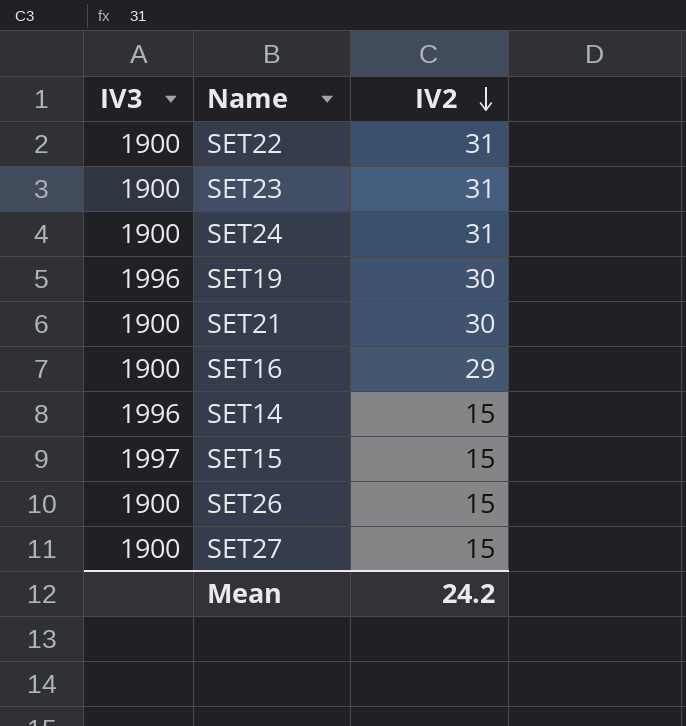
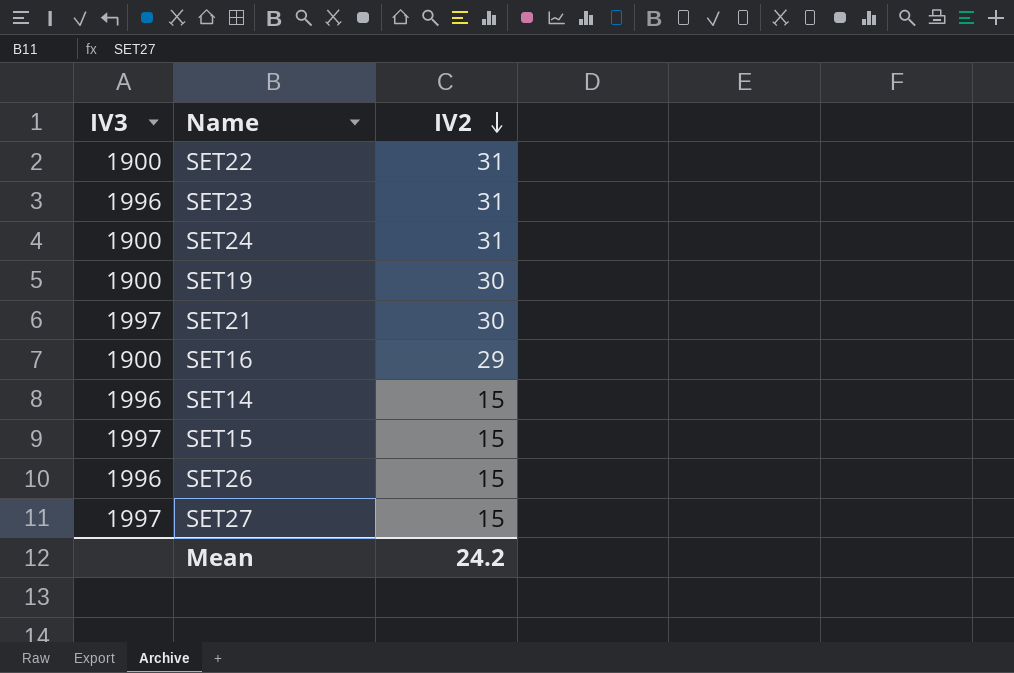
SET23 | IV3: 1900 -> 1996
SET19 | IV3: 1996 -> 1900
SET21 | IV3: 1900 -> 1997
SET26 | IV3: 1900 -> 1996
SET27 | IV3: 1900 -> 1997

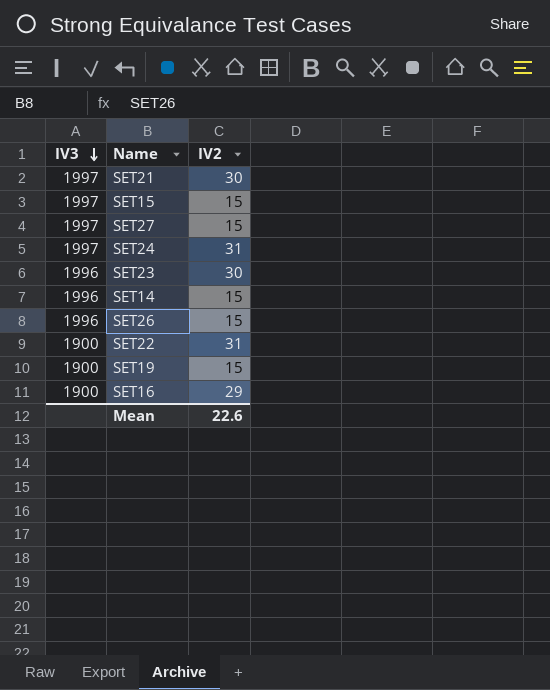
row order: IV2 descending -> IV3 descending
SET24 | IV3: 1900 -> 1997
SET23 | IV2: 31 -> 30
SET19 | IV2: 30 -> 15
Mean | IV2: 24.2 -> 22.6

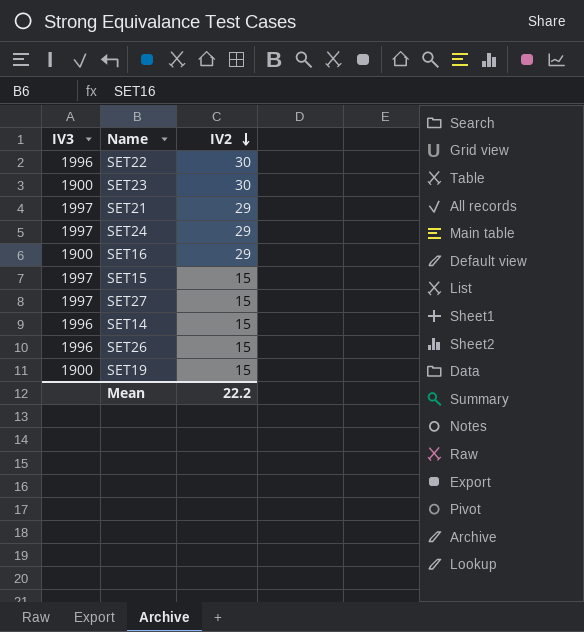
row order: IV3 descending -> IV2 descending
SET22 | IV3: 1900 -> 1996
SET22 | IV2: 31 -> 30
SET23 | IV3: 1996 -> 1900
SET21 | IV2: 30 -> 29
SET24 | IV2: 31 -> 29
Mean | IV2: 22.6 -> 22.2

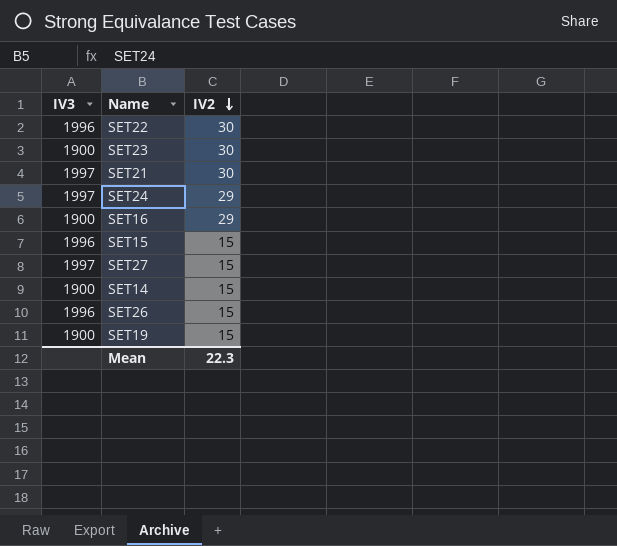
SET21 | IV2: 29 -> 30
SET15 | IV3: 1997 -> 1996
SET14 | IV3: 1996 -> 1900
Mean | IV2: 22.2 -> 22.3

